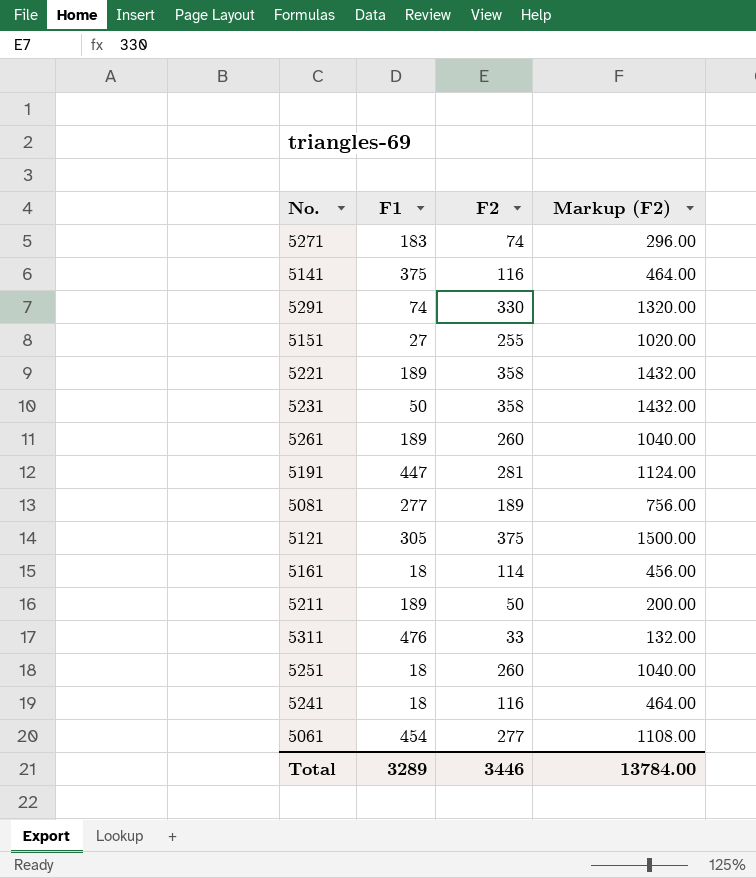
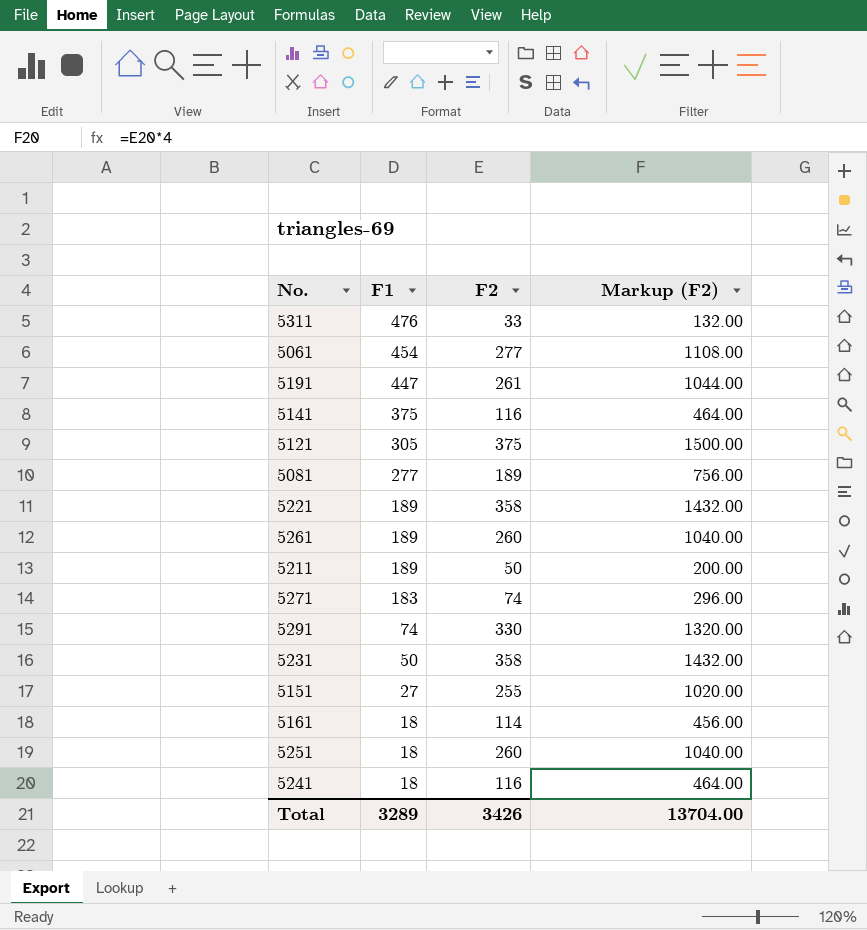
row order: none -> F1 descending
5191 | F2: 281 -> 261
5191 | Markup (F2): 1124.00 -> 1044.00
Total | F2: 3446 -> 3426
Total | Markup (F2): 13784.00 -> 13704.00

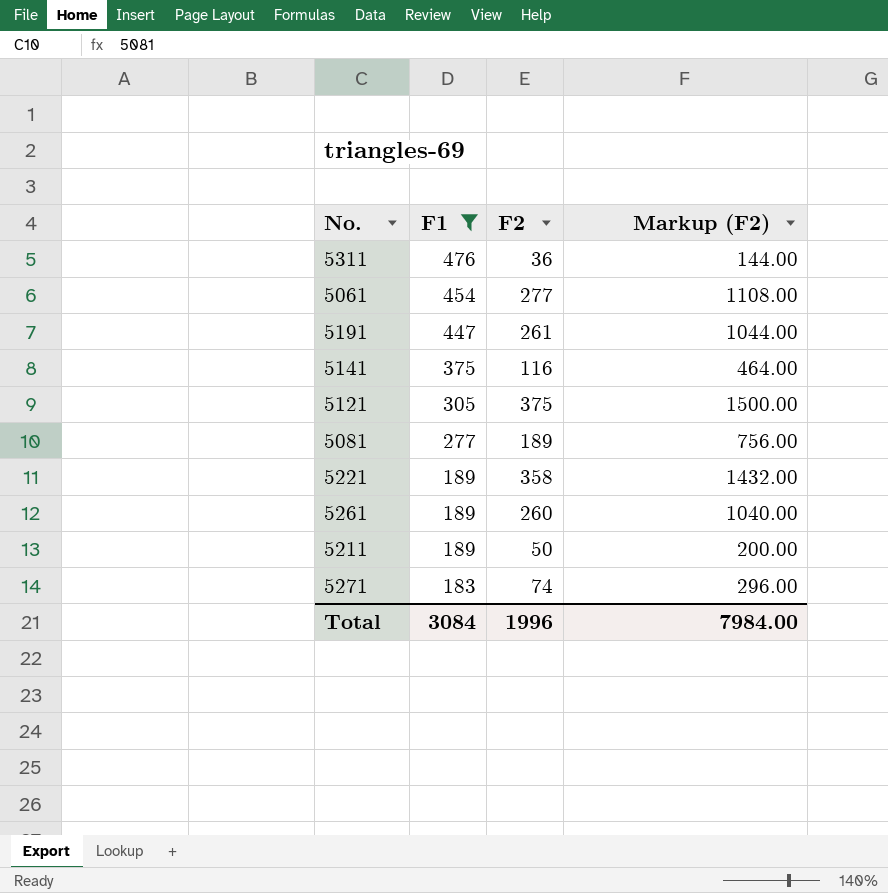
filter: none -> F1 >= 183
5311 | F2: 33 -> 36
5311 | Markup (F2): 132.00 -> 144.00
Total | F1: 3289 -> 3084
Total | F2: 3426 -> 1996
Total | Markup (F2): 13704.00 -> 7984.00

